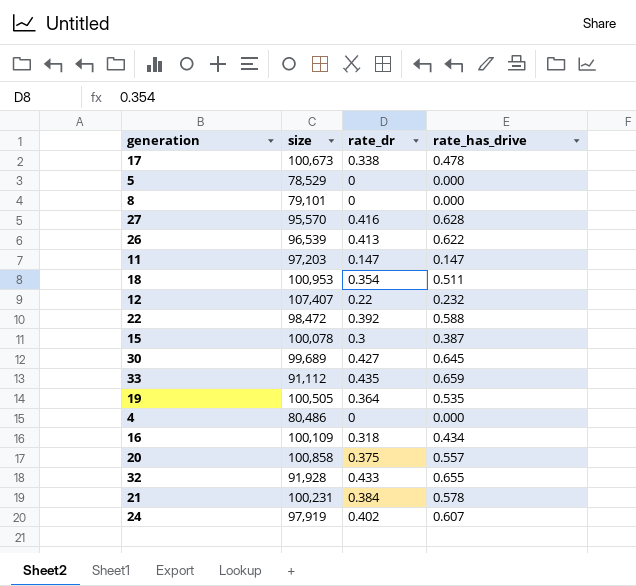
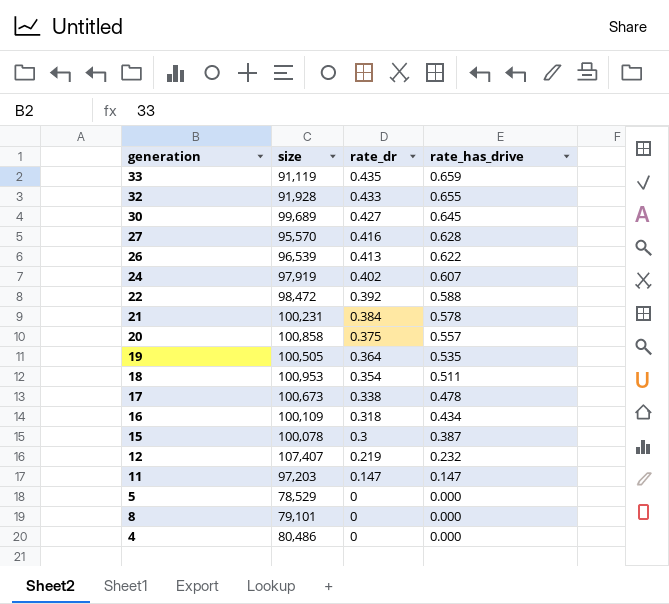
row order: none -> rate_dr descending
33 | size: 91,112 -> 91,119
12 | rate_dr: 0.22 -> 0.219

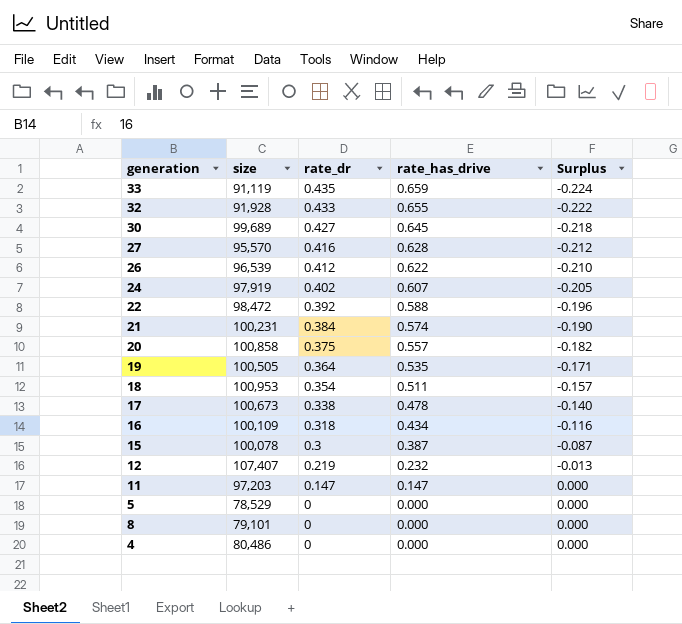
column Surplus | formula: none -> [rate_dr] - [rate_has_drive]
26 | rate_dr: 0.413 -> 0.412
21 | rate_has_drive: 0.578 -> 0.574

